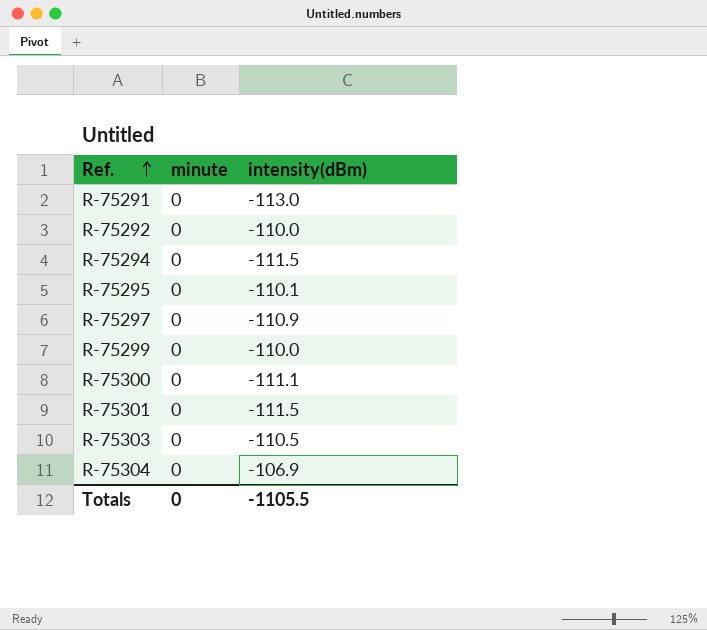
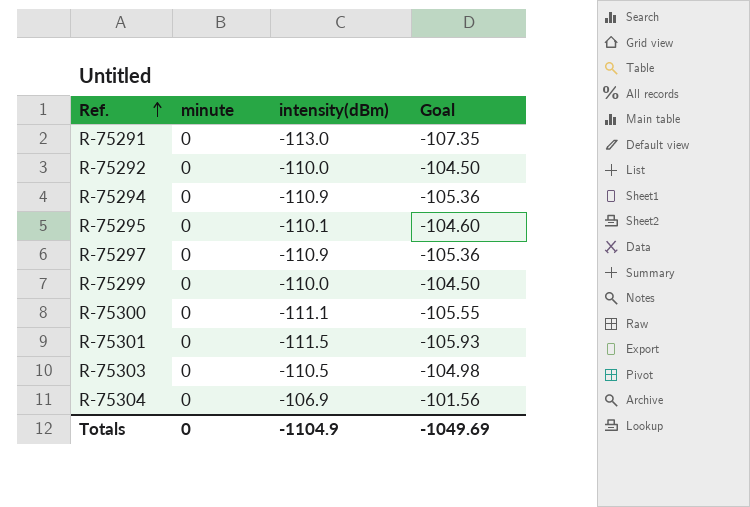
column Goal | formula: none -> [intensity(dBm)] * 0.95
R-75294 | intensity(dBm): -111.5 -> -110.9
Totals | intensity(dBm): -1105.5 -> -1104.9

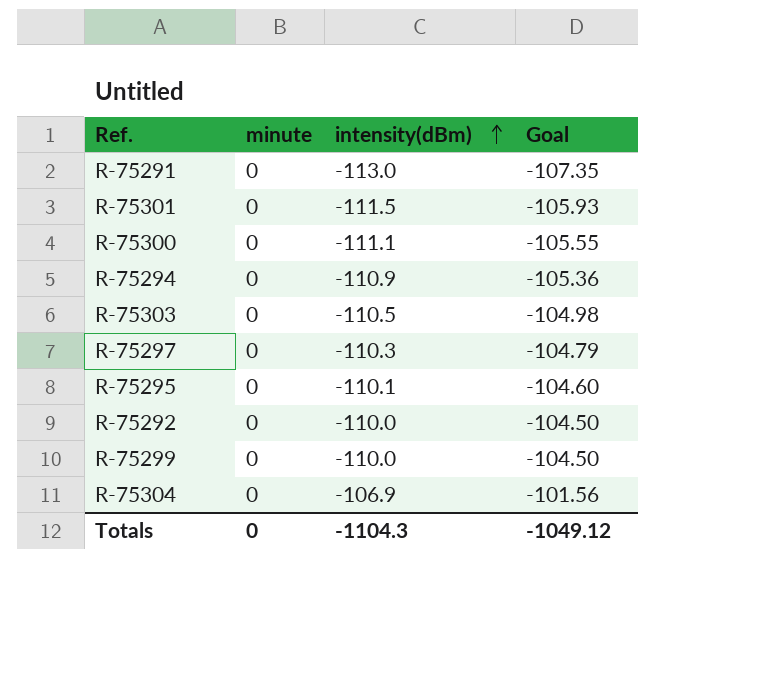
row order: Ref. ascending -> intensity(dBm) ascending
R-75297 | intensity(dBm): -110.9 -> -110.3
R-75297 | Goal: -105.36 -> -104.79
Totals | intensity(dBm): -1104.9 -> -1104.3
Totals | Goal: -1049.69 -> -1049.12

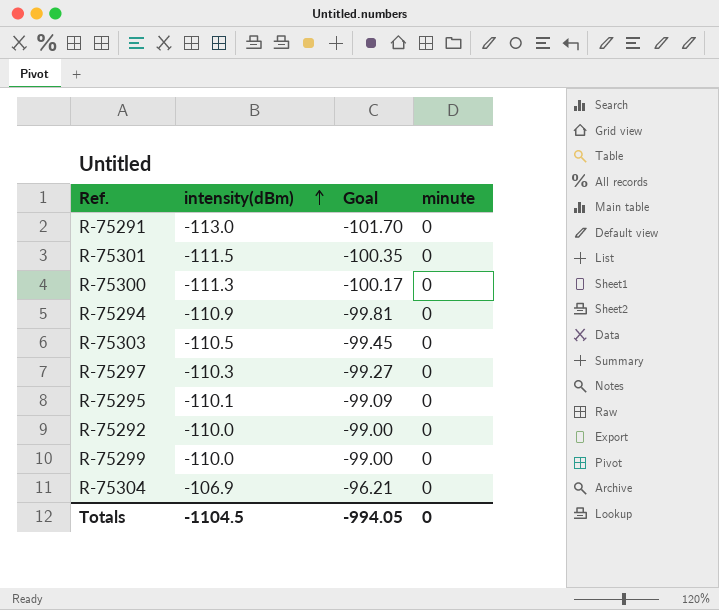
column Goal | formula: [intensity(dBm)] * 0.95 -> [intensity(dBm)] * 0.9
column minute | position: 2 -> 4
R-75300 | intensity(dBm): -111.1 -> -111.3
Totals | intensity(dBm): -1104.3 -> -1104.5
Totals | Goal: -1049.12 -> -994.05

